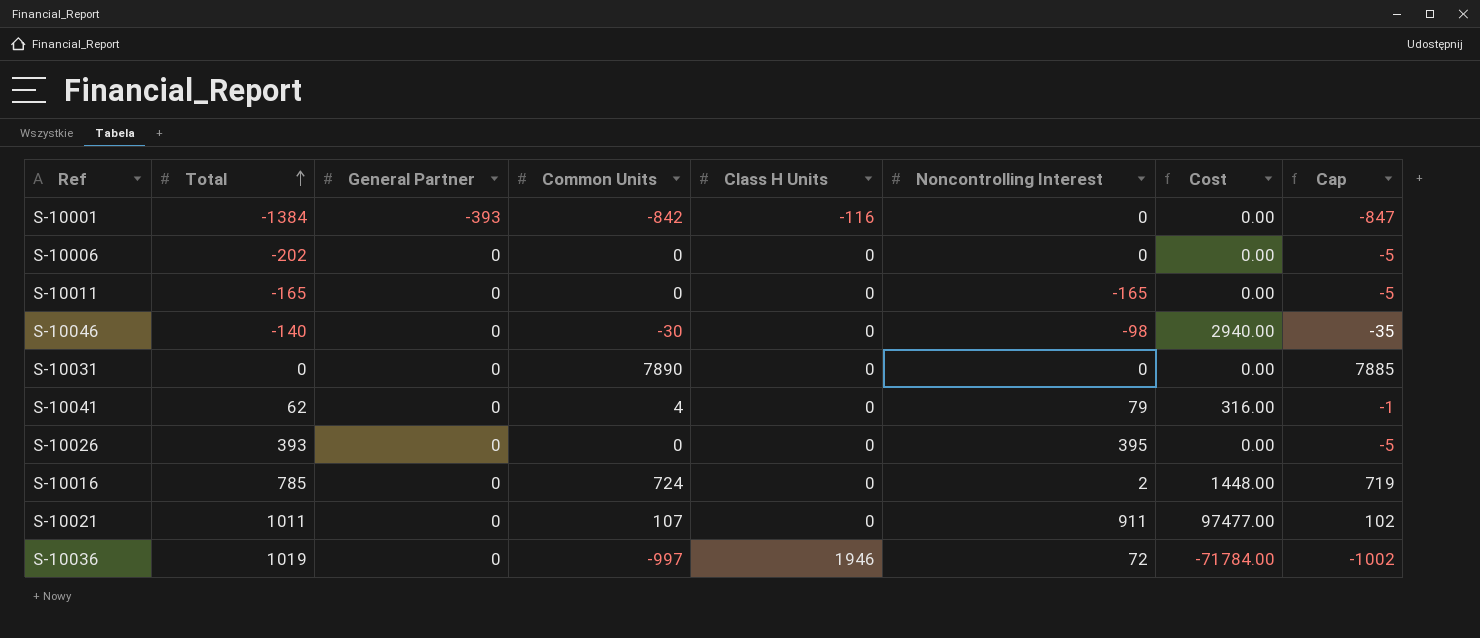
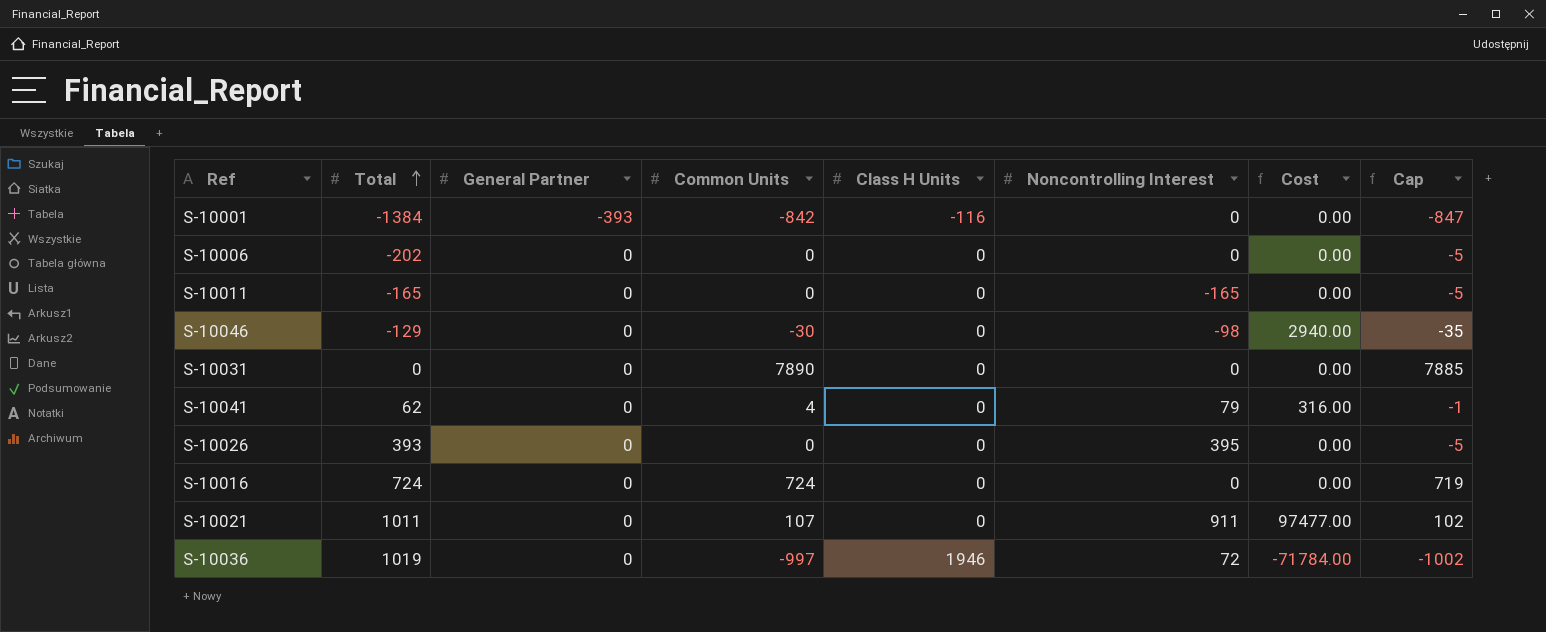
S-10046 | Total: -140 -> -129
S-10016 | Total: 785 -> 724
S-10016 | Noncontrolling Interest: 2 -> 0
S-10016 | Cost: 1448.00 -> 0.00

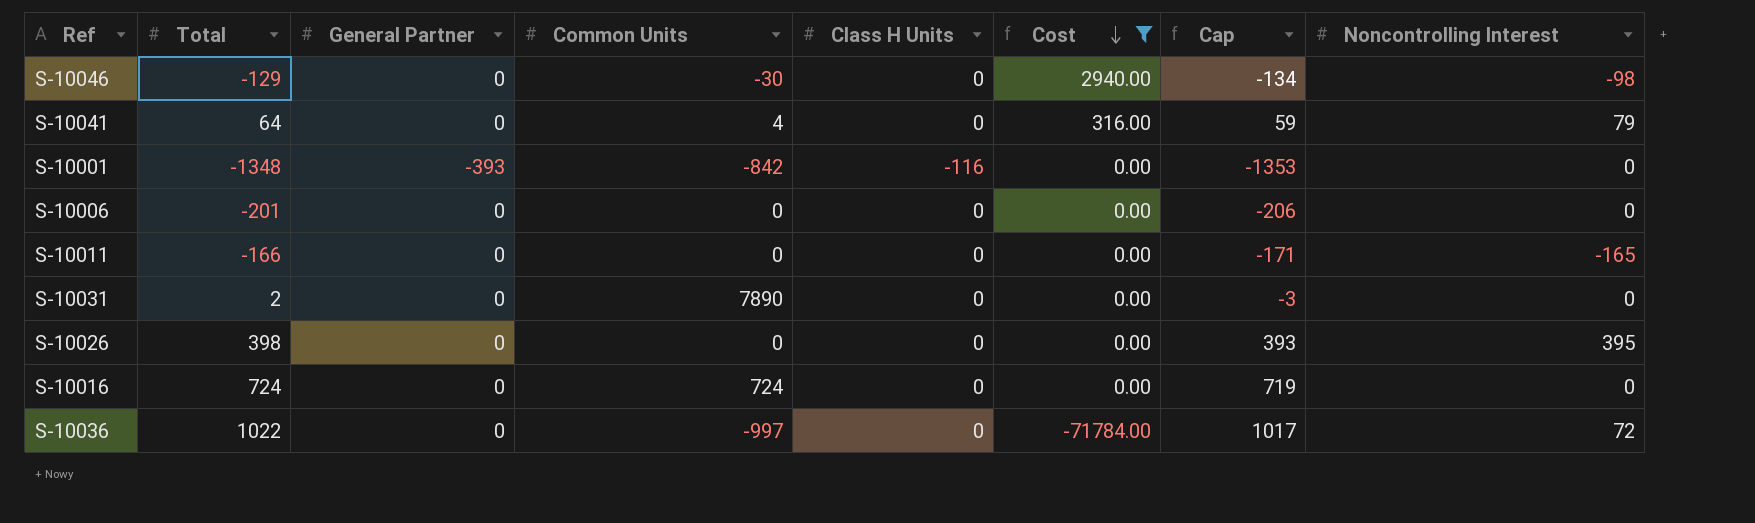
filter: none -> Cost != 97477.00
row order: Total ascending -> Cost descending
column Cap | formula: [Common Units] - 5 -> [Total] - 5
column Noncontrolling Interest | position: 6 -> 8
S-10041 | Total: 62 -> 64
S-10001 | Total: -1384 -> -1348
S-10006 | Total: -202 -> -201
S-10011 | Total: -165 -> -166
S-10031 | Total: 0 -> 2
S-10026 | Total: 393 -> 398
S-10036 | Total: 1019 -> 1022
S-10036 | Class H Units: 1946 -> 0

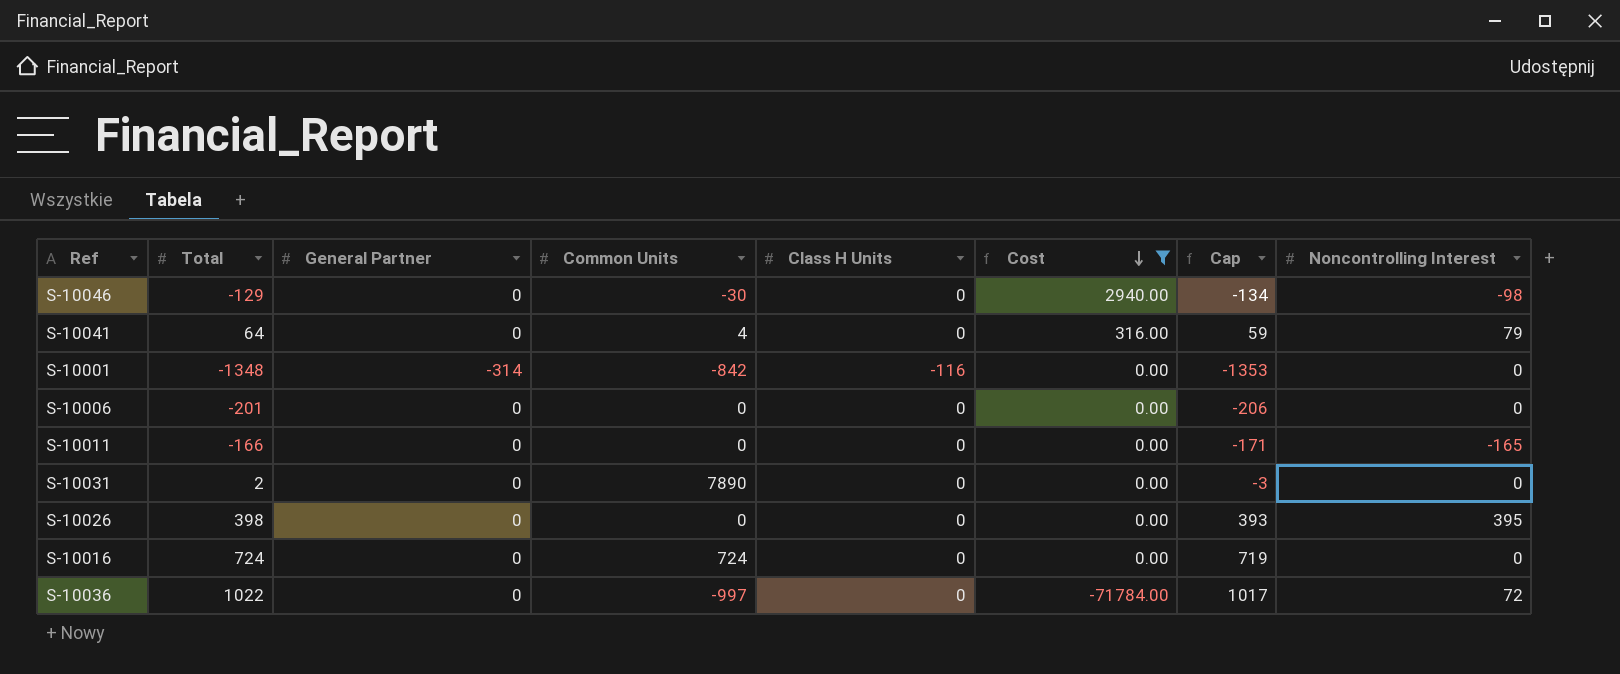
S-10001 | General Partner: -393 -> -314

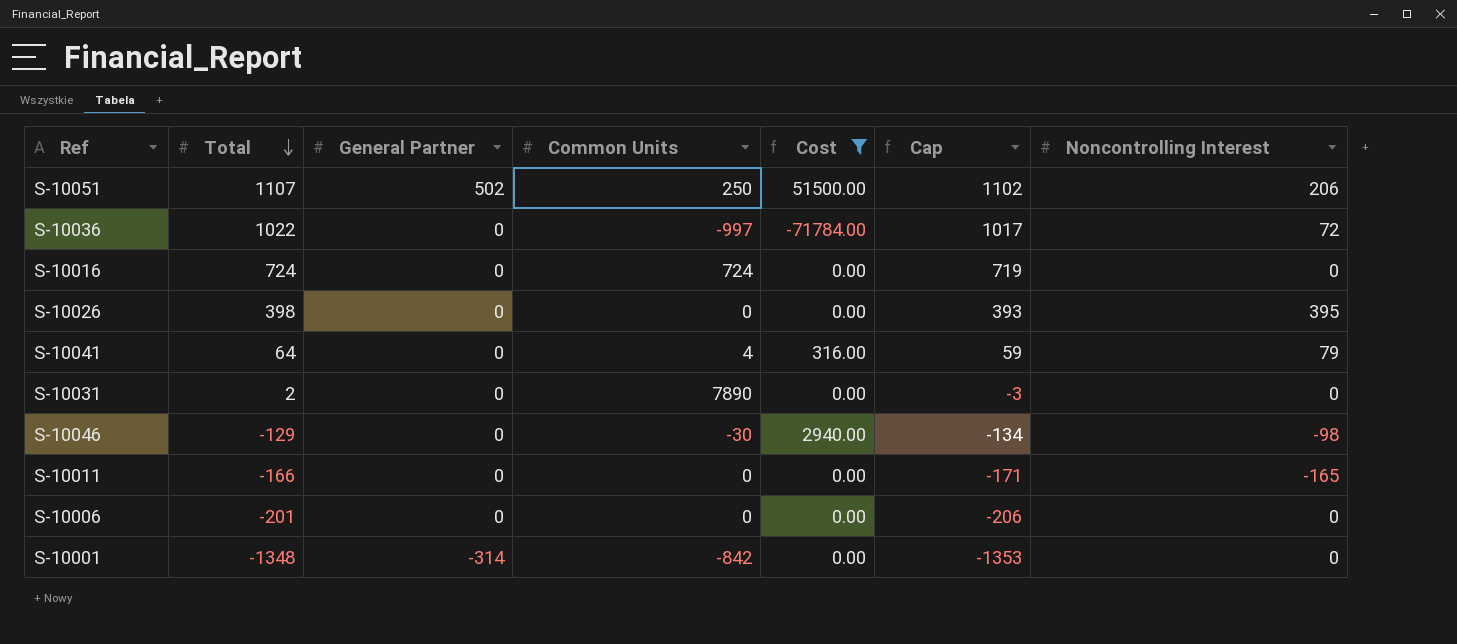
row order: Cost descending -> Total descending
column Class H Units | position: 5 -> none
row S-10051: none -> 1107 | 502 | 250 | 51500.00 | 1102 | 206

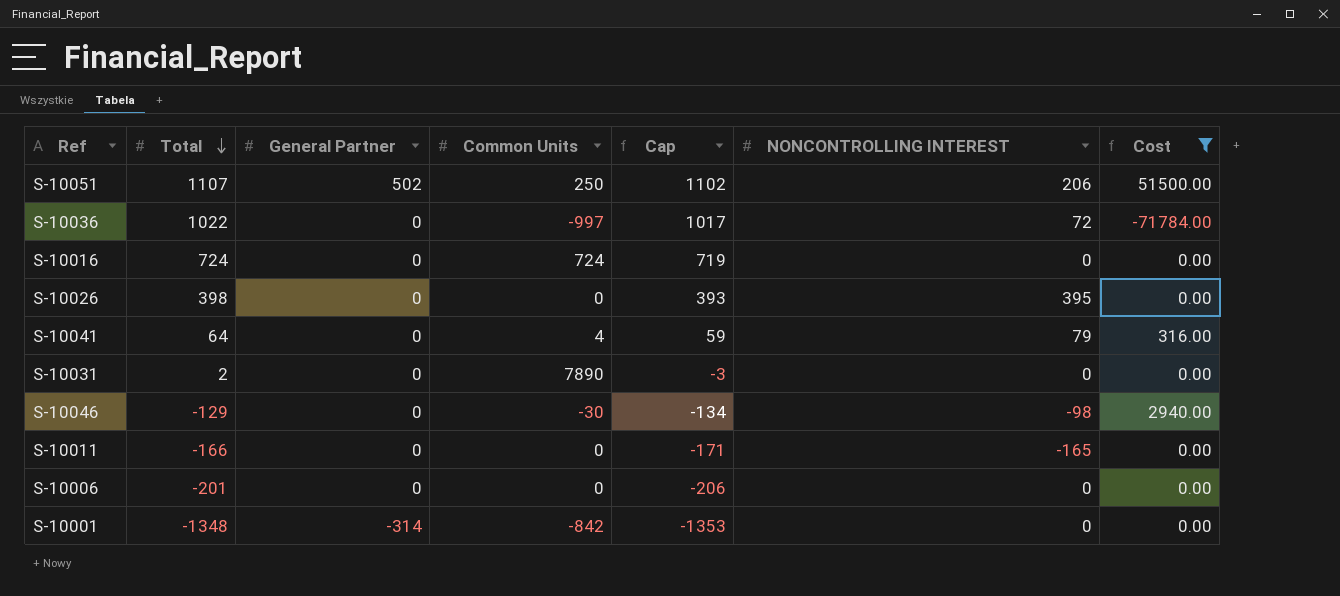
column name: Noncontrolling Interest -> NONCONTROLLING INTEREST
column Cost | position: 5 -> 7

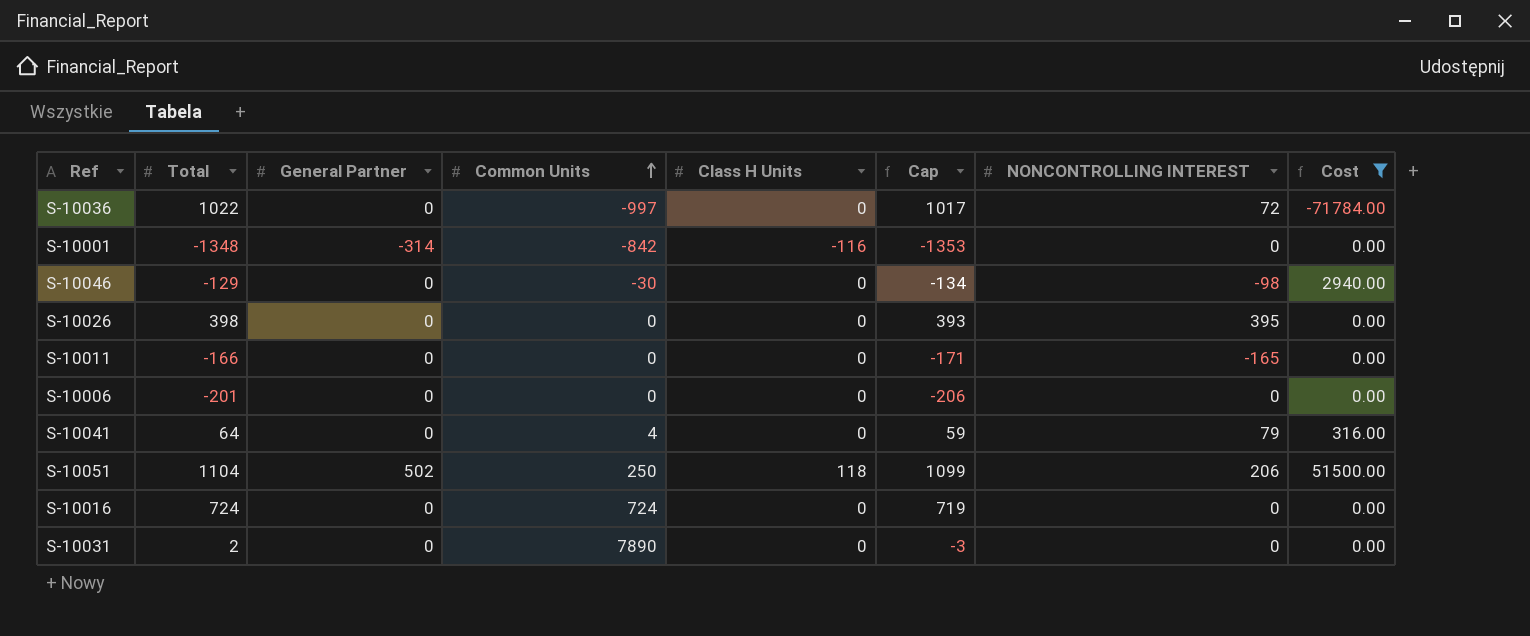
row order: Total descending -> Common Units ascending
column Class H Units | position: none -> 5
S-10051 | Total: 1107 -> 1104
S-10051 | Cap: 1102 -> 1099

